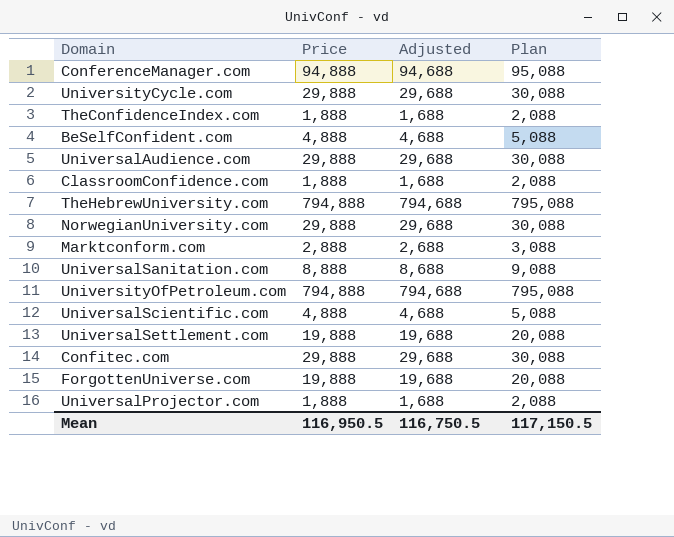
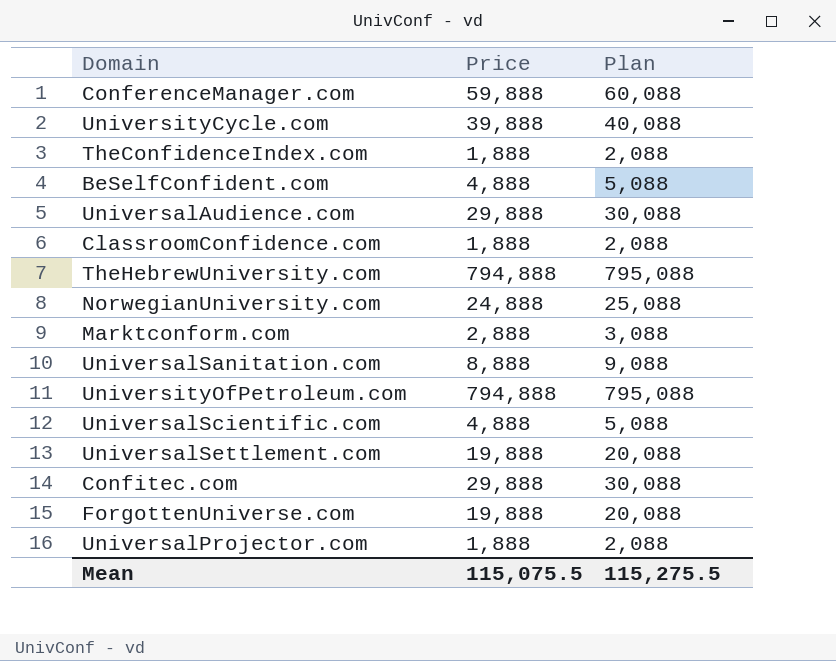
column Adjusted | formula: [Price] - 200 -> none
ConferenceManager.com | Price: 94,888 -> 59,888
ConferenceManager.com | Plan: 95,088 -> 60,088
UniversityCycle.com | Price: 29,888 -> 39,888
UniversityCycle.com | Plan: 30,088 -> 40,088
NorwegianUniversity.com | Price: 29,888 -> 24,888
NorwegianUniversity.com | Plan: 30,088 -> 25,088
Mean | Price: 116,950.5 -> 115,075.5
Mean | Plan: 117,150.5 -> 115,275.5

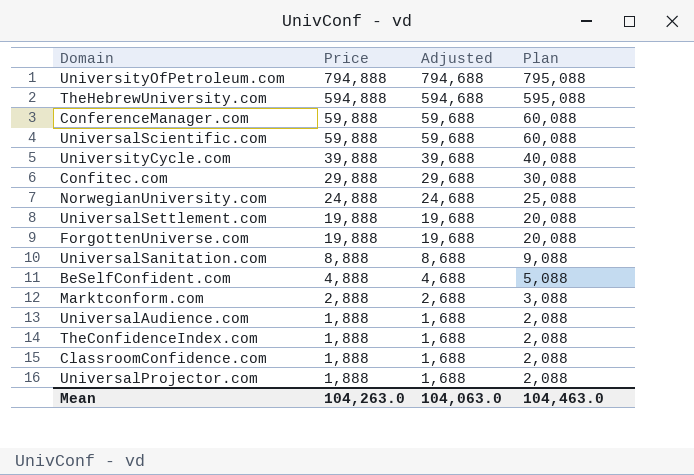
row order: none -> Price descending
column Adjusted | formula: none -> [Price] - 200
TheHebrewUniversity.com | Price: 794,888 -> 594,888
TheHebrewUniversity.com | Plan: 795,088 -> 595,088
UniversalScientific.com | Price: 4,888 -> 59,888
UniversalScientific.com | Plan: 5,088 -> 60,088
UniversalAudience.com | Price: 29,888 -> 1,888
UniversalAudience.com | Plan: 30,088 -> 2,088
Mean | Price: 115,075.5 -> 104,263.0
Mean | Plan: 115,275.5 -> 104,463.0

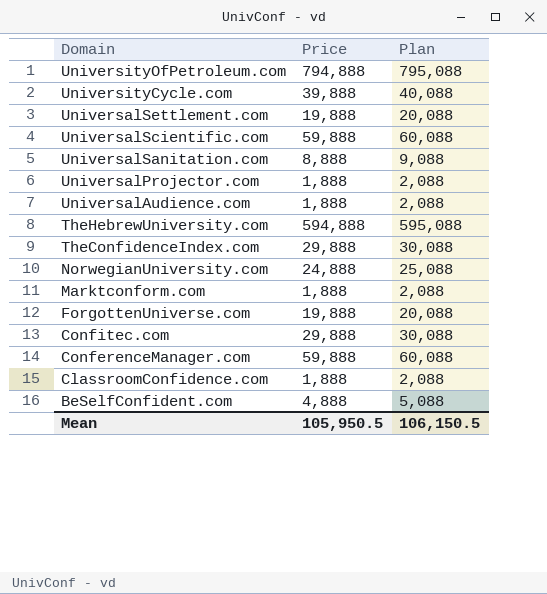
row order: Price descending -> Domain descending
column Adjusted | formula: [Price] - 200 -> none
TheConfidenceIndex.com | Price: 1,888 -> 29,888
TheConfidenceIndex.com | Plan: 2,088 -> 30,088
Marktconform.com | Price: 2,888 -> 1,888
Marktconform.com | Plan: 3,088 -> 2,088
Mean | Price: 104,263.0 -> 105,950.5
Mean | Plan: 104,463.0 -> 106,150.5

